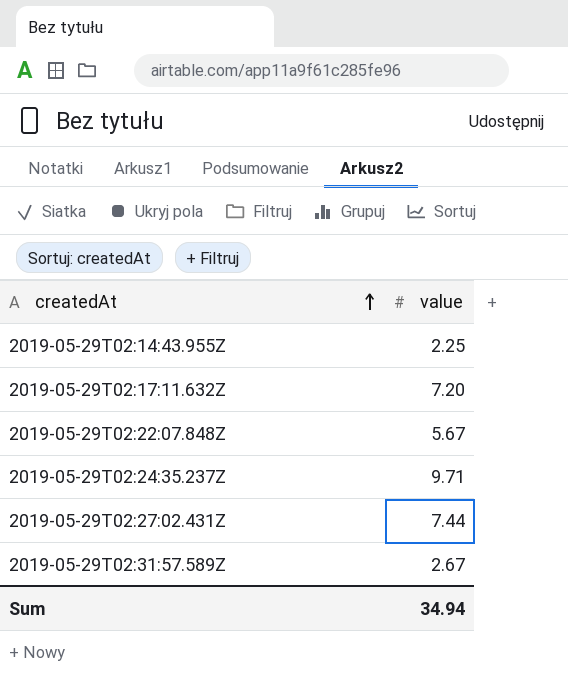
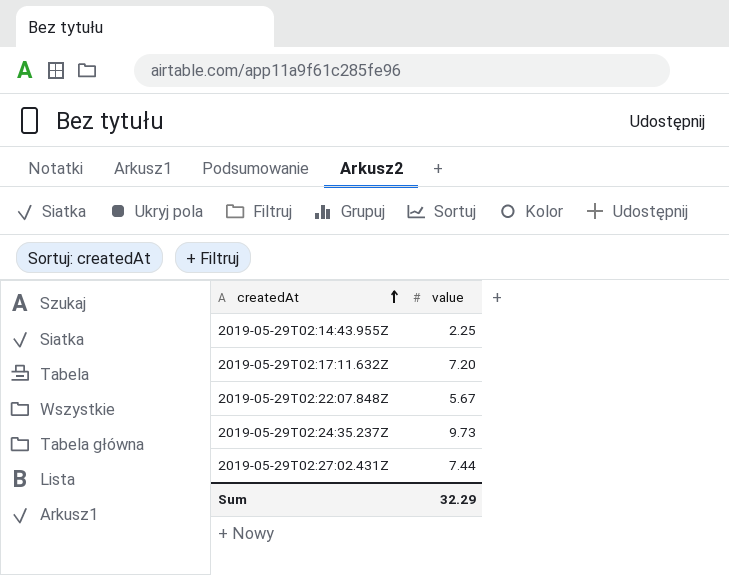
row 2019-05-29T02:31:57.589Z: 2.67 -> none
2019-05-29T02:24:35.237Z | value: 9.71 -> 9.73
Sum | value: 34.94 -> 32.29

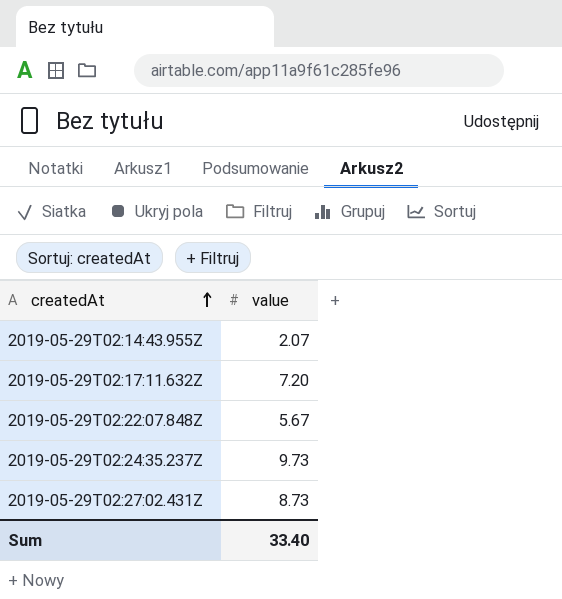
2019-05-29T02:14:43.955Z | value: 2.25 -> 2.07
2019-05-29T02:27:02.431Z | value: 7.44 -> 8.73
Sum | value: 32.29 -> 33.40

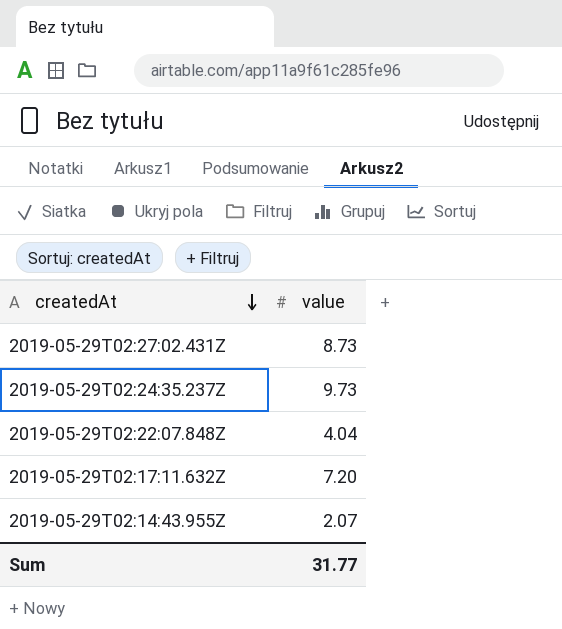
row order: createdAt ascending -> createdAt descending
2019-05-29T02:22:07.848Z | value: 5.67 -> 4.04
Sum | value: 33.40 -> 31.77

